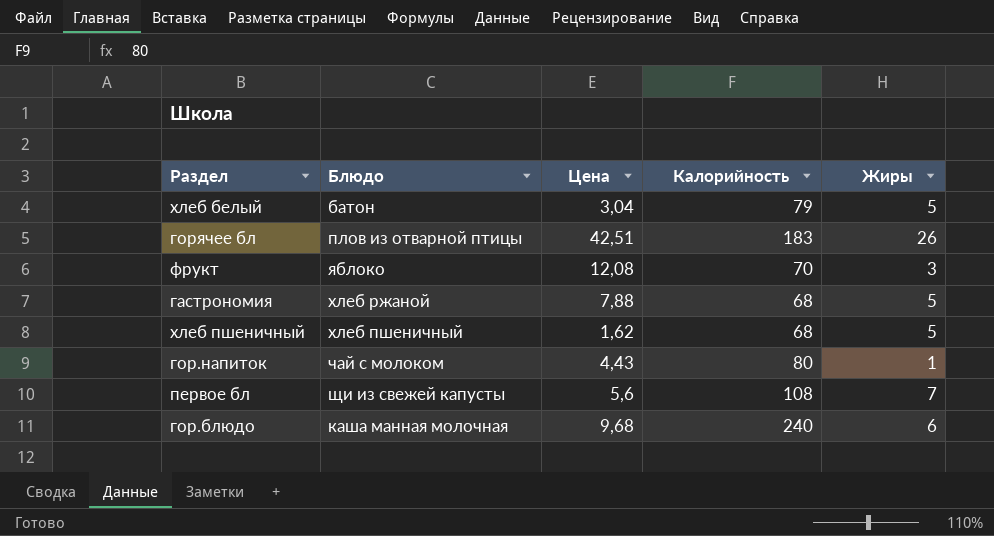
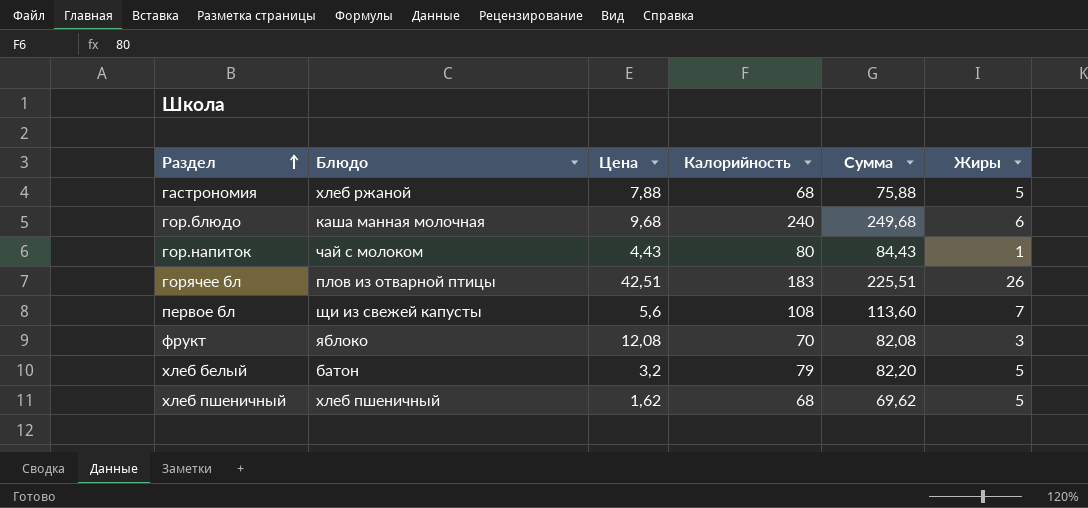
row order: none -> Раздел ascending
column Сумма | formula: none -> [Цена] + [Калорийность]
хлеб белый | Цена: 3,04 -> 3,2

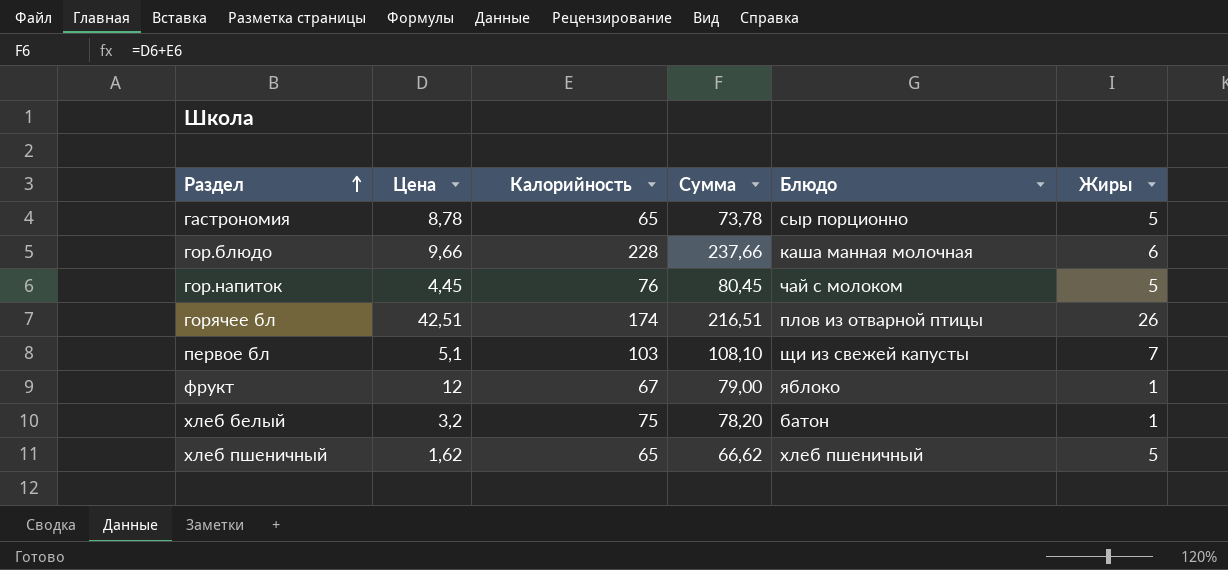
column Блюдо | position: 2 -> 5
гастрономия | Цена: 7,88 -> 8,78
гастрономия | Калорийность: 68 -> 65
гастрономия | Сумма: 75,88 -> 73,78
гастрономия | Блюдо: хлеб ржаной -> сыр порционно
гор.блюдо | Цена: 9,68 -> 9,66
гор.блюдо | Калорийность: 240 -> 228
гор.блюдо | Сумма: 249,68 -> 237,66
гор.напиток | Цена: 4,43 -> 4,45
гор.напиток | Калорийность: 80 -> 76
гор.напиток | Сумма: 84,43 -> 80,45
гор.напиток | Жиры: 1 -> 5
горячее бл | Калорийность: 183 -> 174
горячее бл | Сумма: 225,51 -> 216,51
первое бл | Цена: 5,6 -> 5,1
первое бл | Калорийность: 108 -> 103
первое бл | Сумма: 113,60 -> 108,10
фрукт | Цена: 12,08 -> 12
фрукт | Калорийность: 70 -> 67
фрукт | Сумма: 82,08 -> 79,00
фрукт | Жиры: 3 -> 1
хлеб белый | Калорийность: 79 -> 75
хлеб белый | Сумма: 82,20 -> 78,20
хлеб белый | Жиры: 5 -> 1
хлеб пшеничный | Калорийность: 68 -> 65
хлеб пшеничный | Сумма: 69,62 -> 66,62

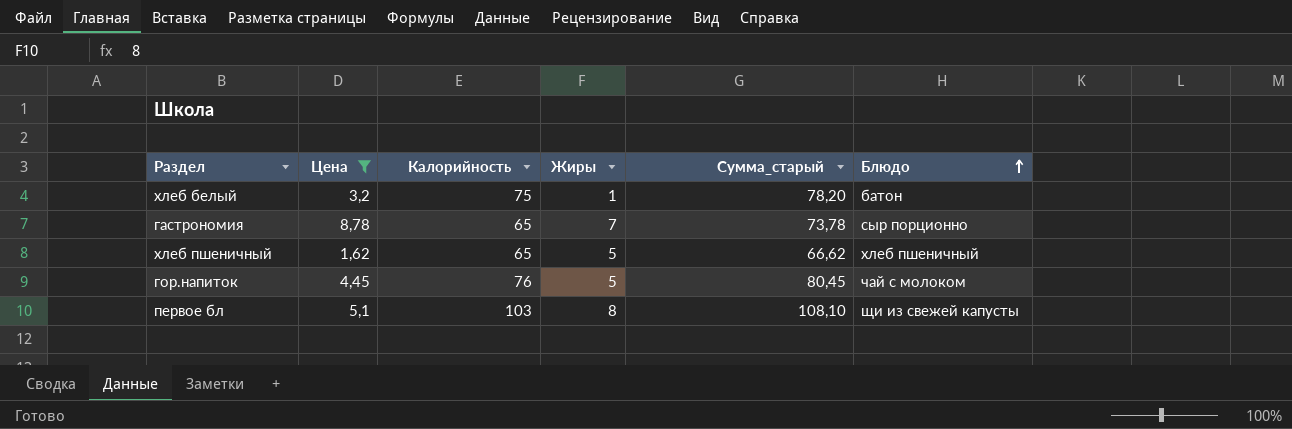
filter: none -> Цена <= 8,78
row order: Раздел ascending -> Блюдо ascending
column Жиры | position: 6 -> 4
column name: Сумма -> Сумма_старый
гастрономия | Жиры: 5 -> 7
первое бл | Жиры: 7 -> 8

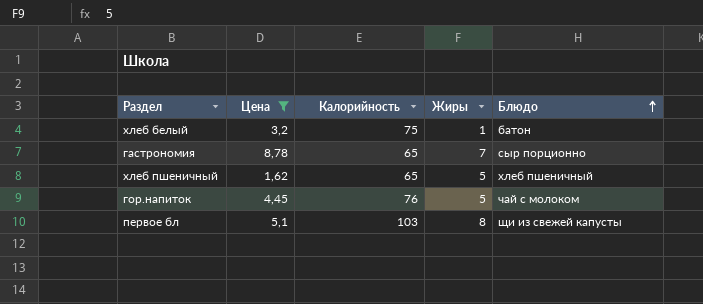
column Сумма_старый | formula: [Цена] + [Калорийность] -> none

